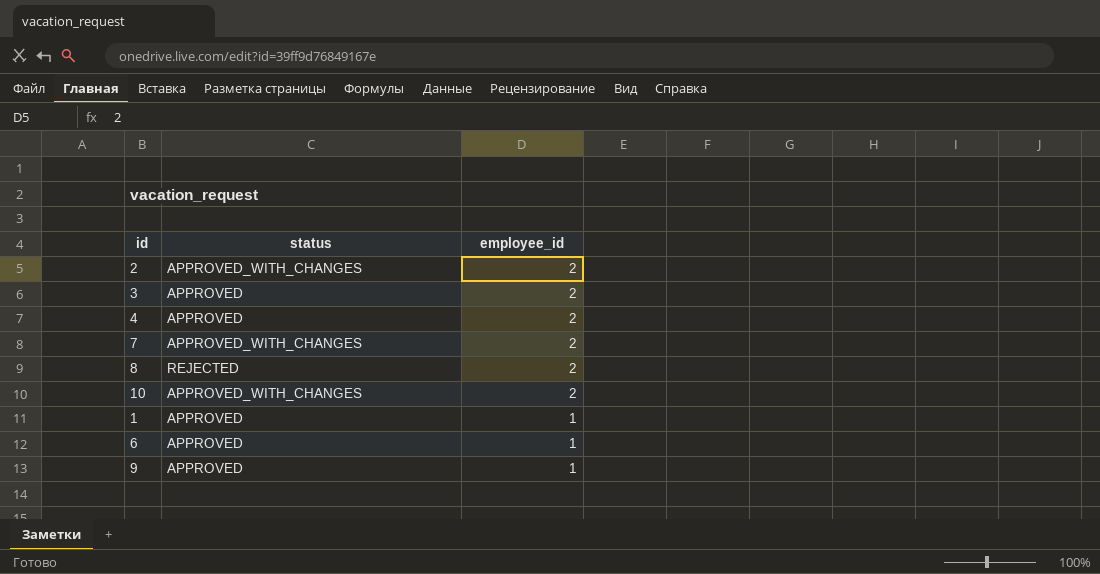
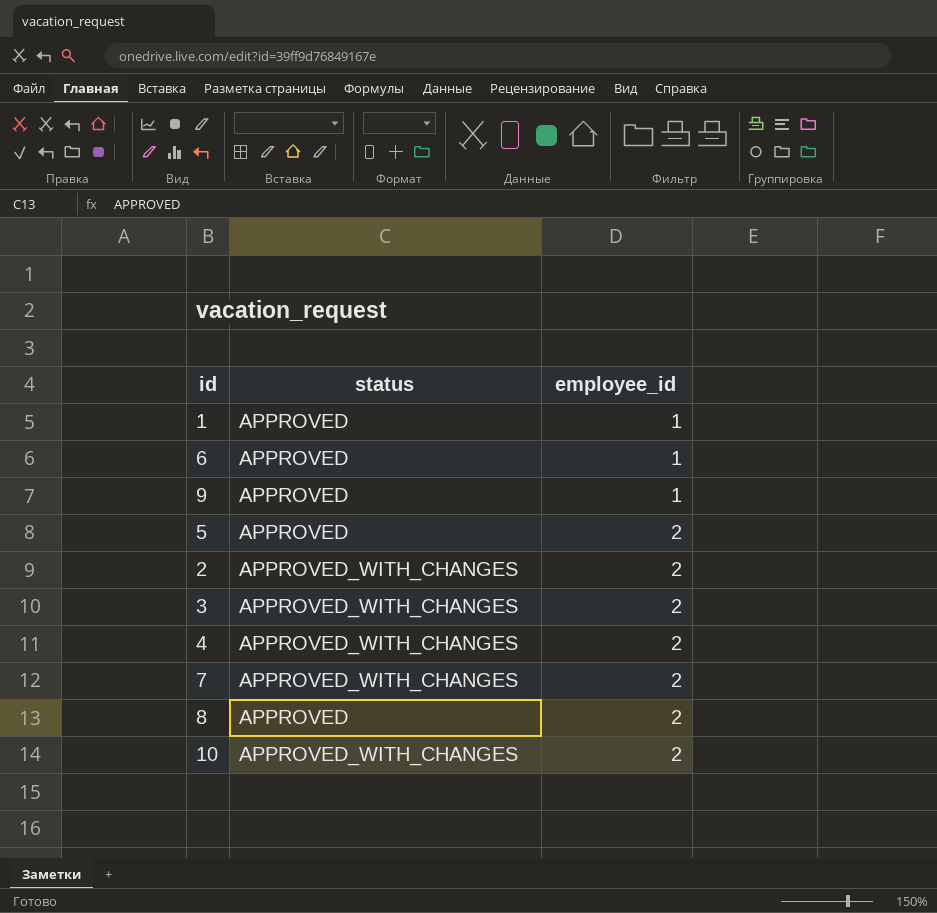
row order: employee_id descending -> employee_id ascending
row 5: none -> APPROVED | 2
3 | status: APPROVED -> APPROVED_WITH_CHANGES
4 | status: APPROVED -> APPROVED_WITH_CHANGES
8 | status: REJECTED -> APPROVED

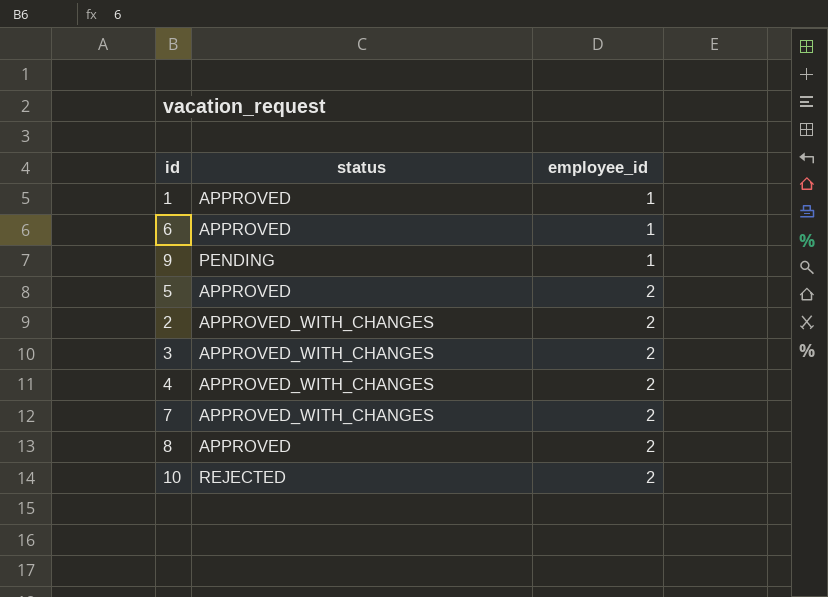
9 | status: APPROVED -> PENDING
10 | status: APPROVED_WITH_CHANGES -> REJECTED

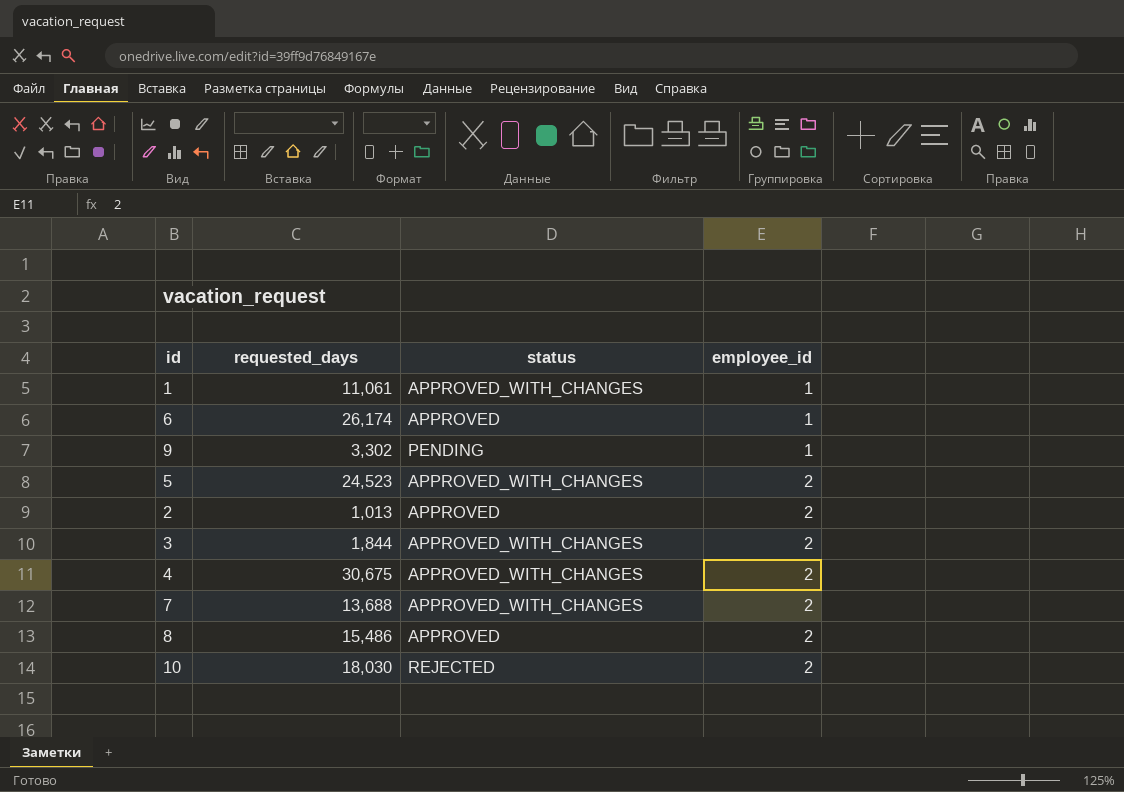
column requested_days | position: none -> 2
1 | status: APPROVED -> APPROVED_WITH_CHANGES
5 | status: APPROVED -> APPROVED_WITH_CHANGES
2 | status: APPROVED_WITH_CHANGES -> APPROVED

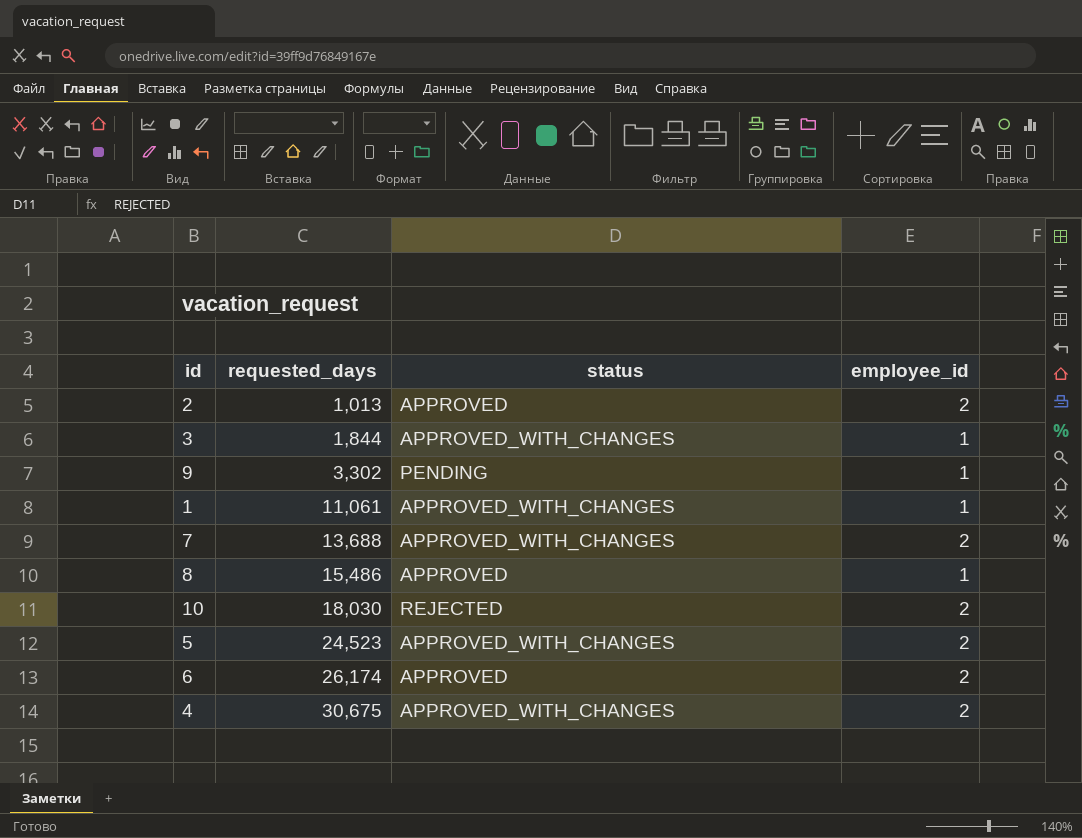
row order: employee_id ascending -> requested_days ascending
3 | employee_id: 2 -> 1
8 | employee_id: 2 -> 1
6 | employee_id: 1 -> 2

